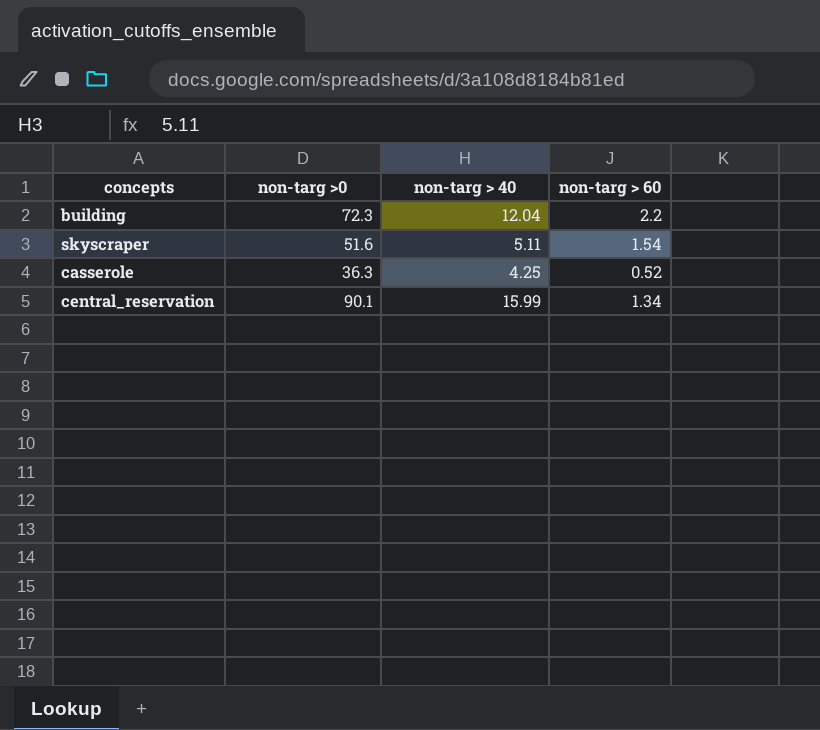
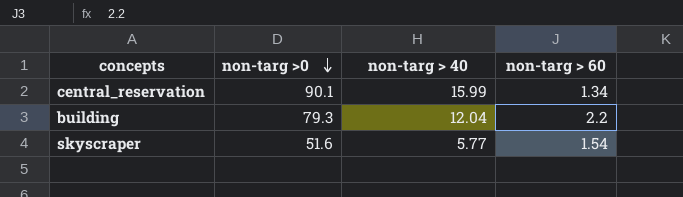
row order: none -> non-targ >0 descending
row casserole: 36.3 | 4.25 | 0.52 -> none
building | non-targ >0: 72.3 -> 79.3
skyscraper | non-targ > 40: 5.11 -> 5.77

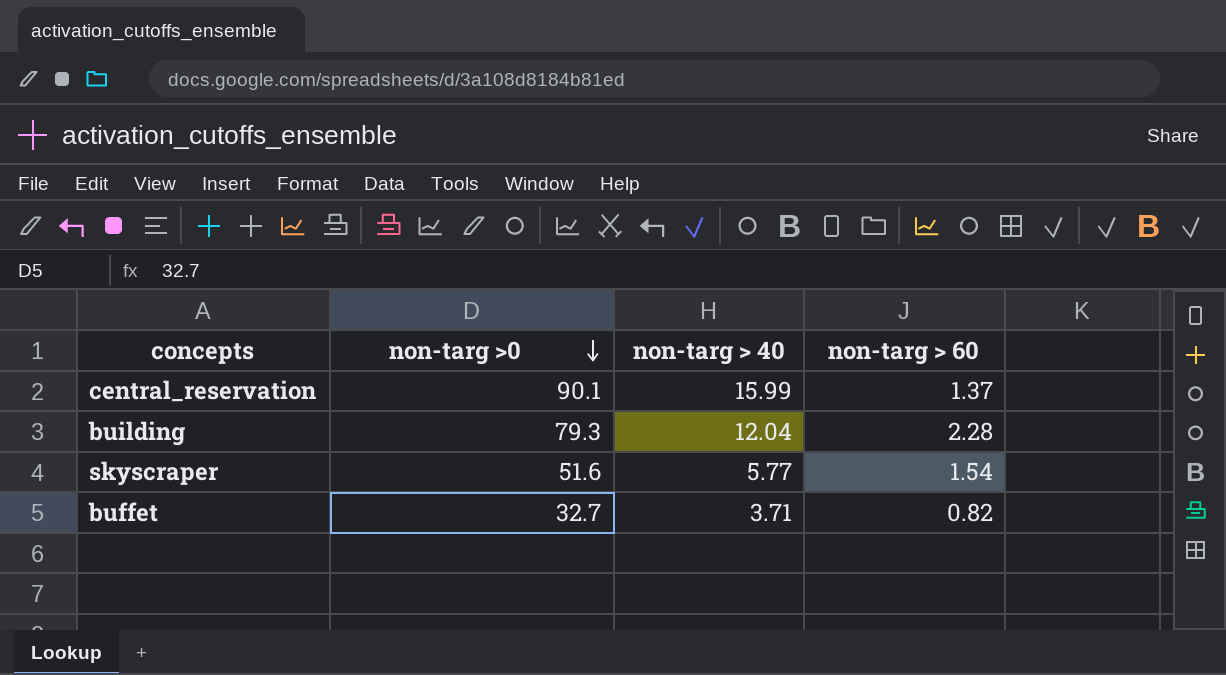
central_reservation | non-targ > 60: 1.34 -> 1.37
building | non-targ > 60: 2.2 -> 2.28
row buffet: none -> 32.7 | 3.71 | 0.82

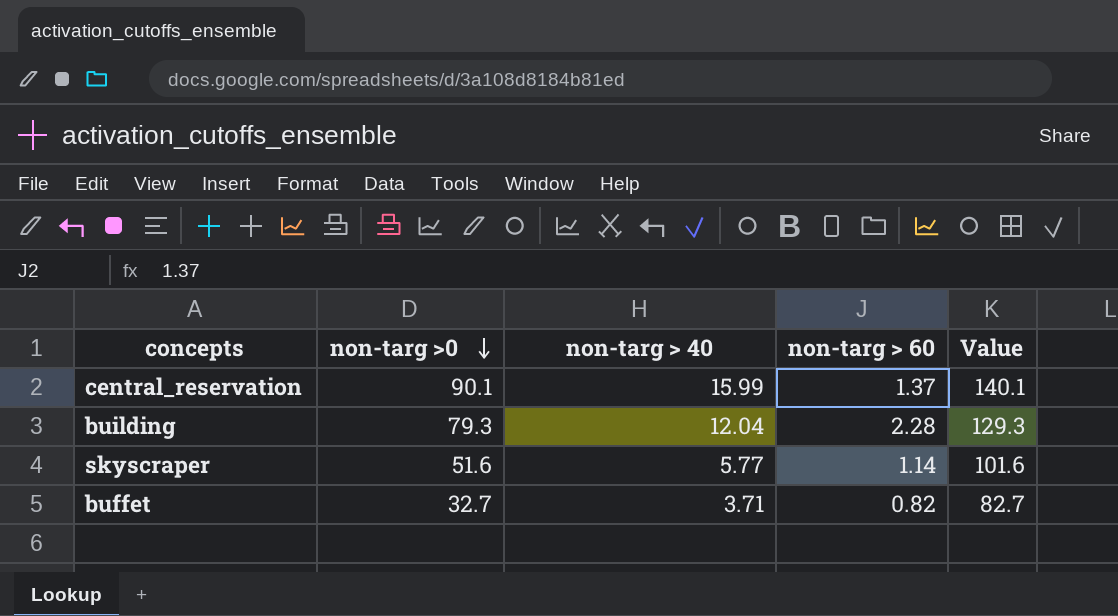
column Value | formula: none -> [non-targ >0] + 50
skyscraper | non-targ > 60: 1.54 -> 1.14

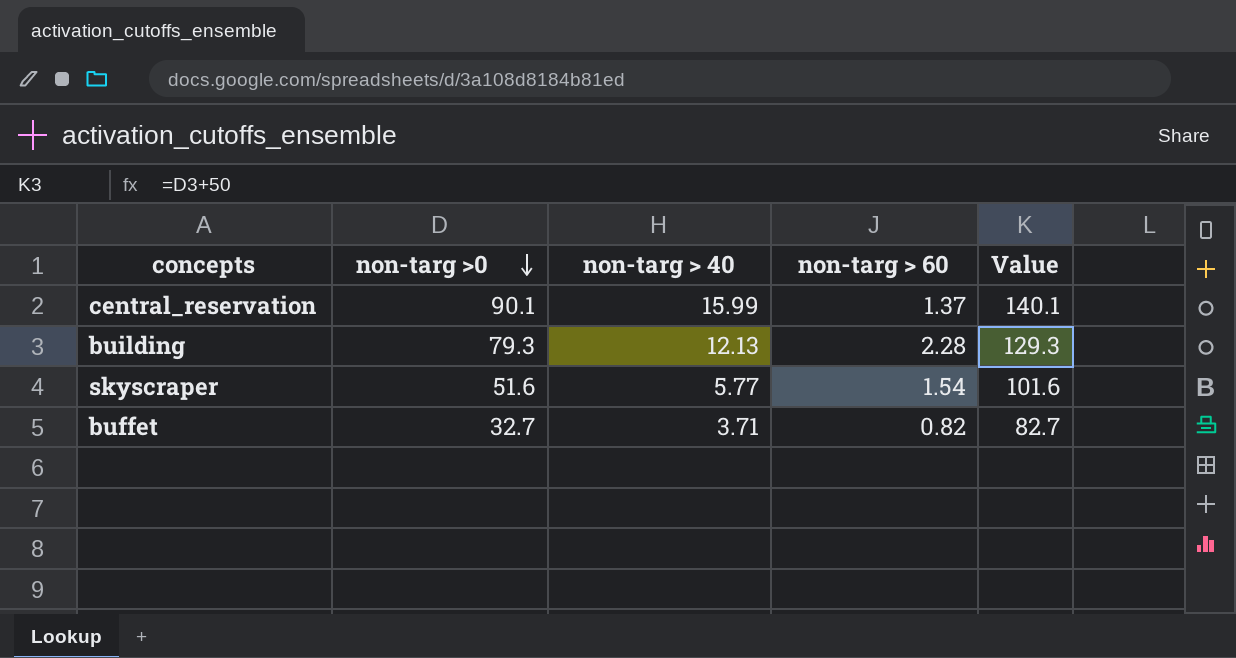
building | non-targ > 40: 12.04 -> 12.13
skyscraper | non-targ > 60: 1.14 -> 1.54

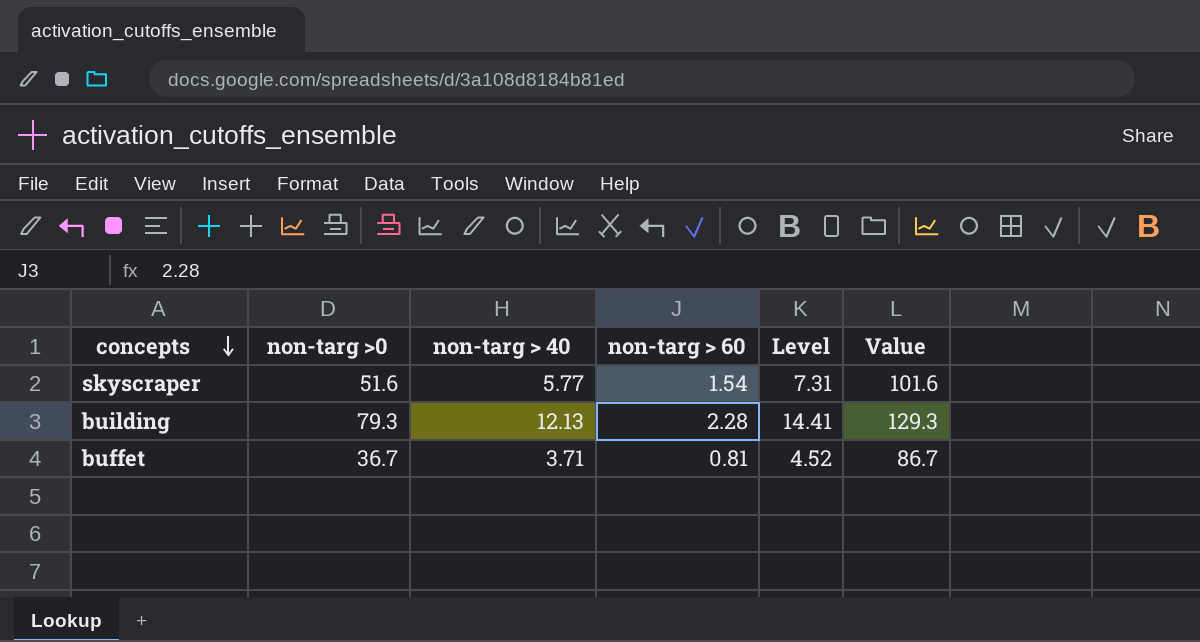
row order: non-targ >0 descending -> concepts descending
column Level | formula: none -> [non-targ > 40] + [non-targ > 60]
row central_reservation: 90.1 | 15.99 | 1.37 | 140.1 -> none
buffet | non-targ >0: 32.7 -> 36.7
buffet | non-targ > 60: 0.82 -> 0.81
buffet | Value: 82.7 -> 86.7

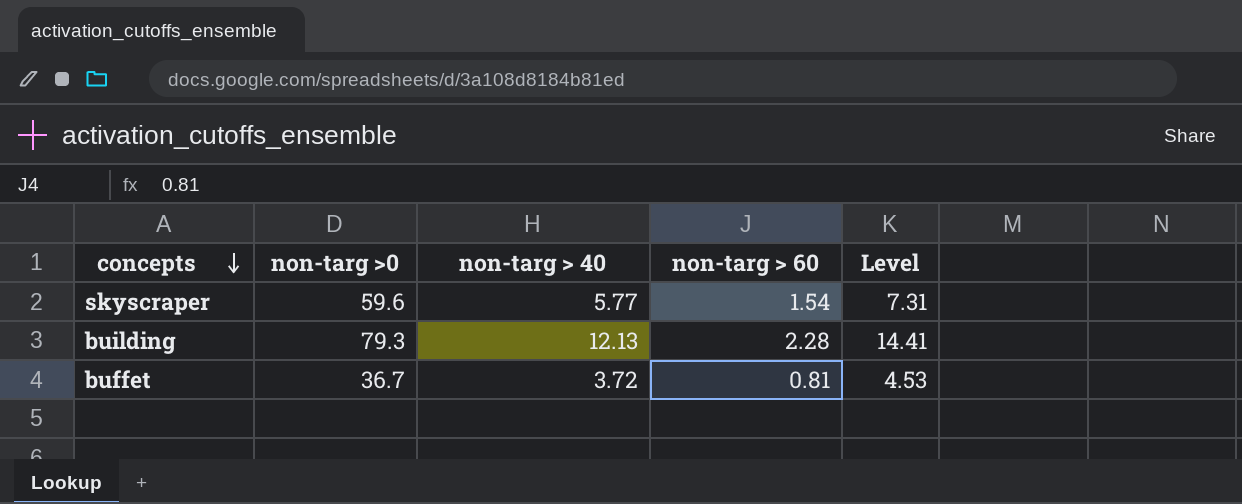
column Value | formula: [non-targ >0] + 50 -> none
skyscraper | non-targ >0: 51.6 -> 59.6
buffet | non-targ > 40: 3.71 -> 3.72
buffet | Level: 4.52 -> 4.53

